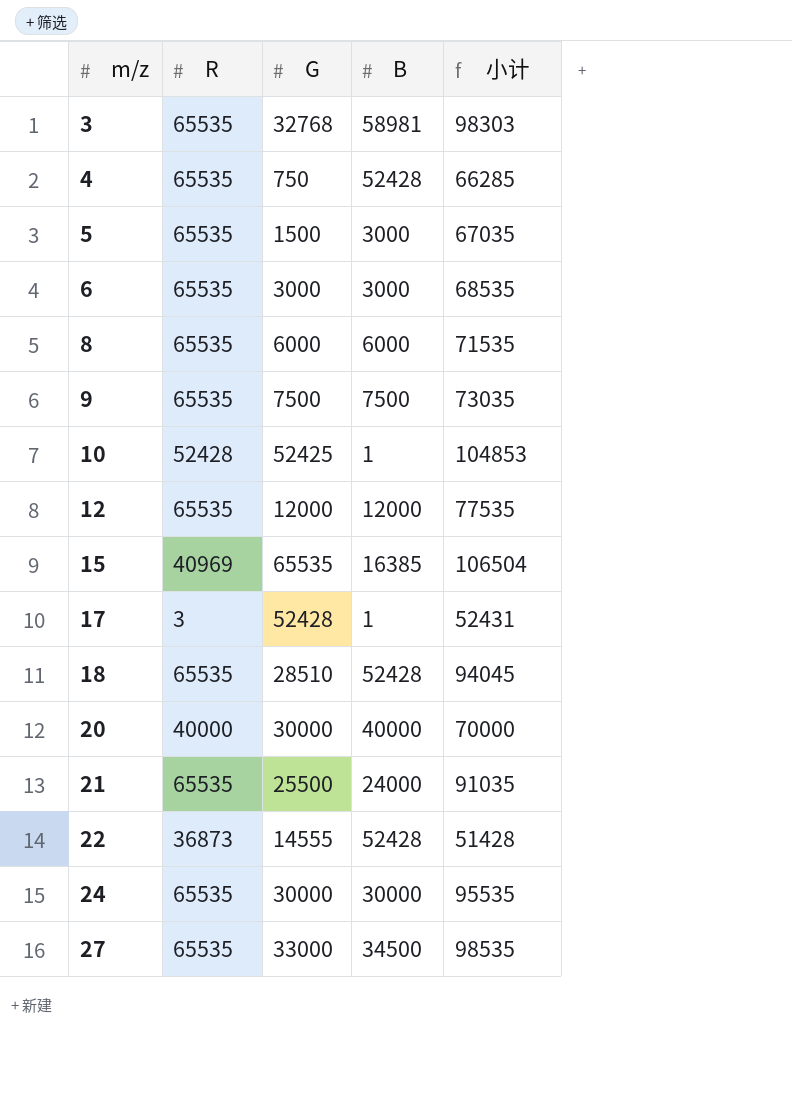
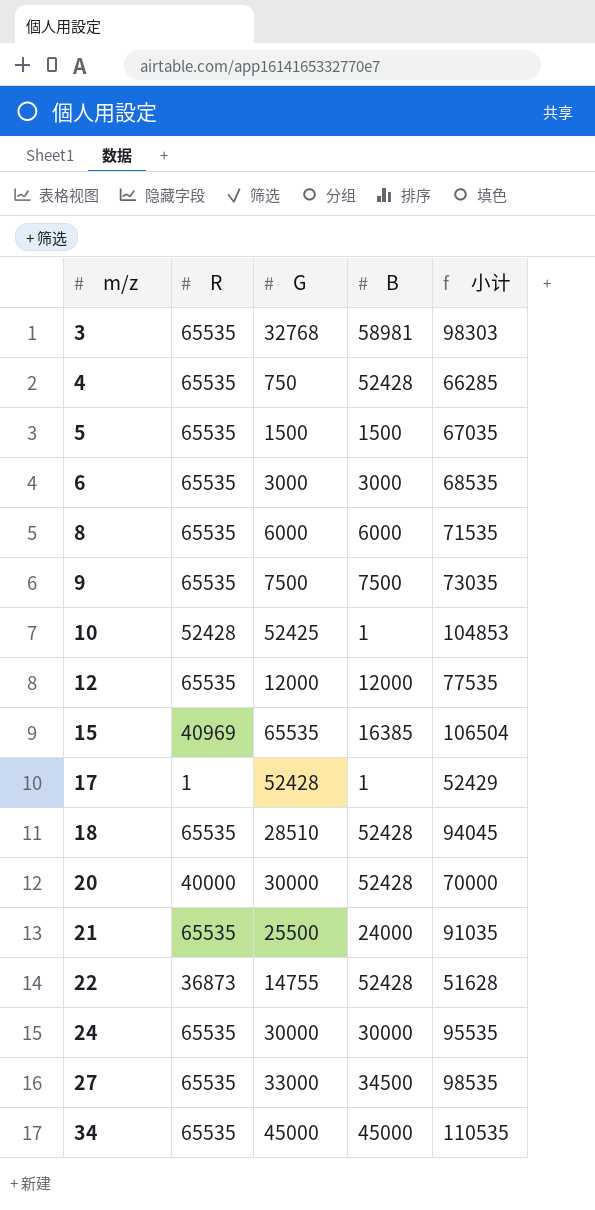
5 | B: 3000 -> 1500
17 | R: 3 -> 1
17 | 小计: 52431 -> 52429
20 | B: 40000 -> 52428
22 | G: 14555 -> 14755
22 | 小计: 51428 -> 51628
row 34: none -> 65535 | 45000 | 45000 | 110535

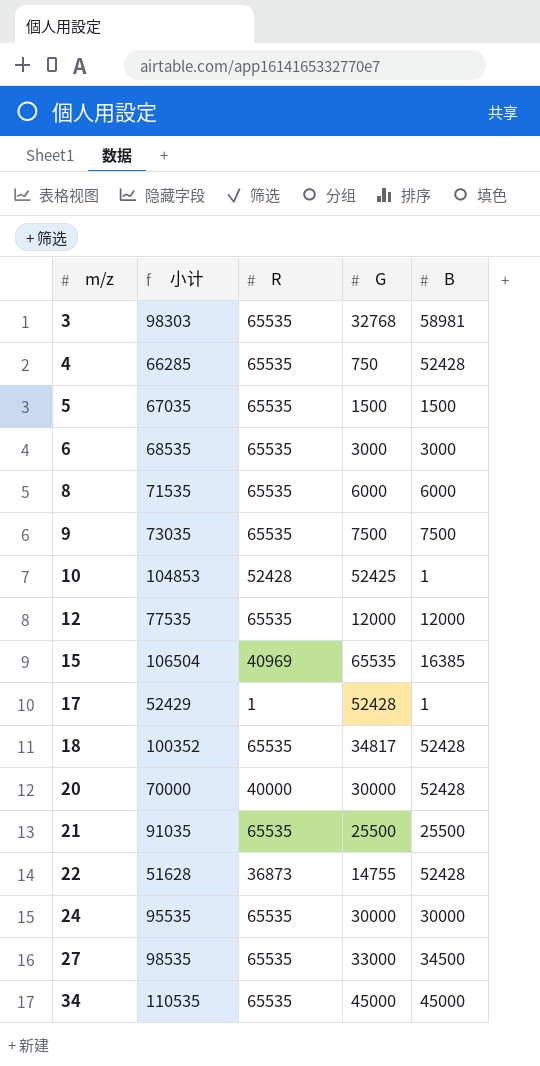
column 小计 | position: 5 -> 2
18 | 小计: 94045 -> 100352
18 | G: 28510 -> 34817
21 | B: 24000 -> 25500

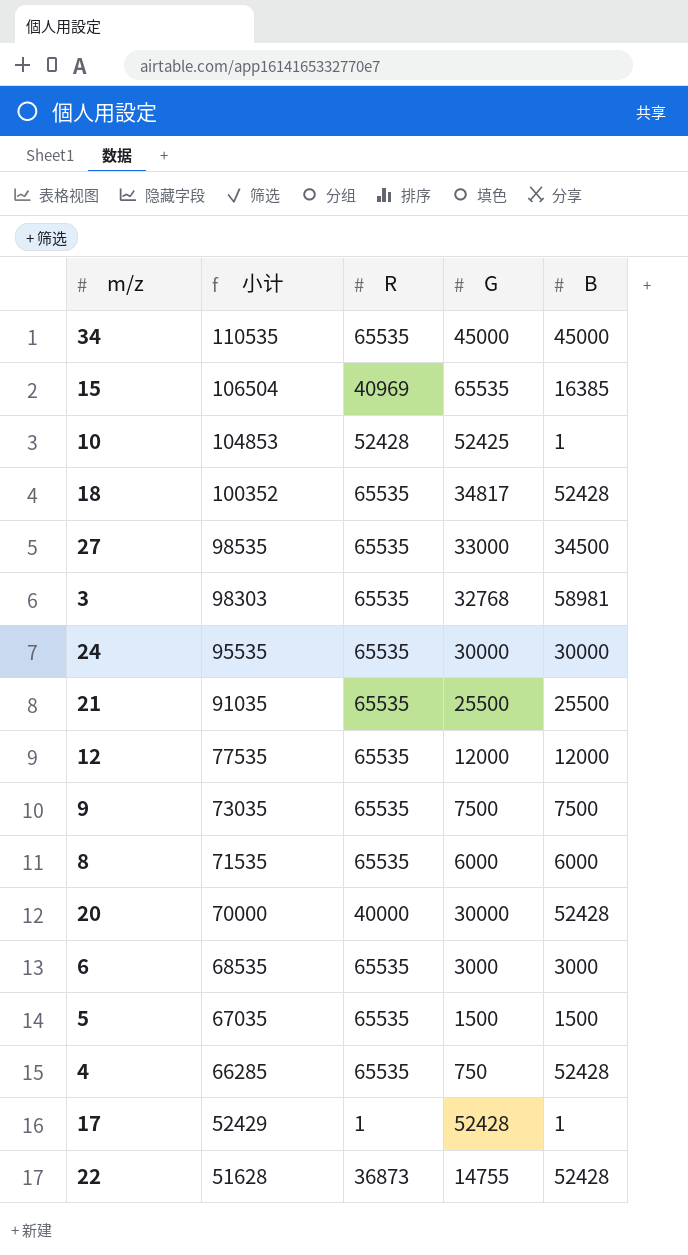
row order: m/z ascending -> 小计 descending

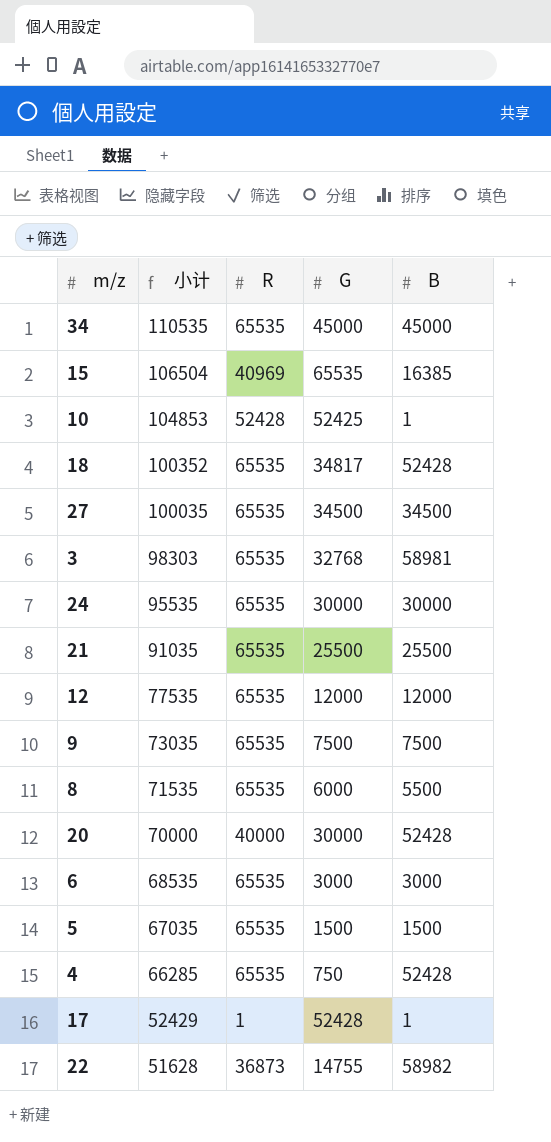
27 | 小计: 98535 -> 100035
27 | G: 33000 -> 34500
8 | B: 6000 -> 5500
22 | B: 52428 -> 58982

